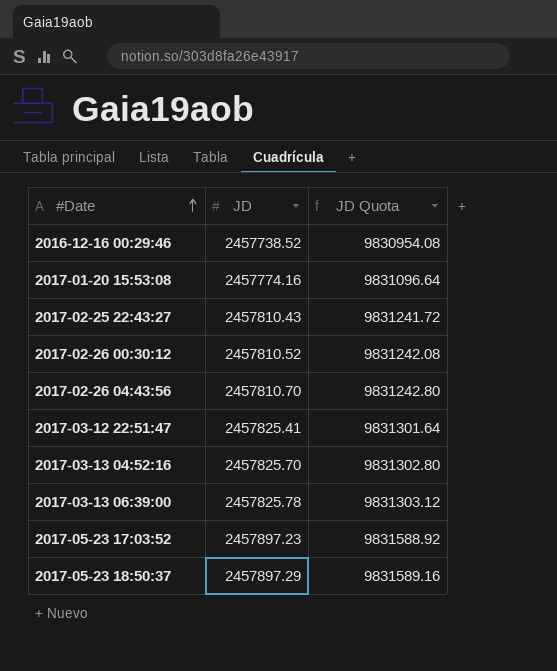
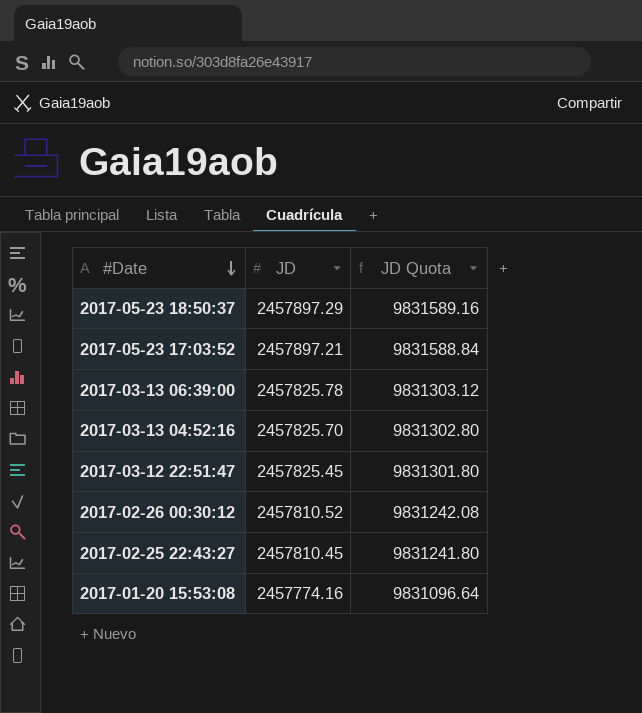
row order: #Date ascending -> #Date descending
row 2016-12-16 00:29:46: 2457738.52 | 9830954.08 -> none
row 2017-02-26 04:43:56: 2457810.70 | 9831242.80 -> none
2017-05-23 17:03:52 | JD: 2457897.23 -> 2457897.21
2017-05-23 17:03:52 | JD Quota: 9831588.92 -> 9831588.84
2017-03-12 22:51:47 | JD: 2457825.41 -> 2457825.45
2017-03-12 22:51:47 | JD Quota: 9831301.64 -> 9831301.80
2017-02-25 22:43:27 | JD: 2457810.43 -> 2457810.45
2017-02-25 22:43:27 | JD Quota: 9831241.72 -> 9831241.80

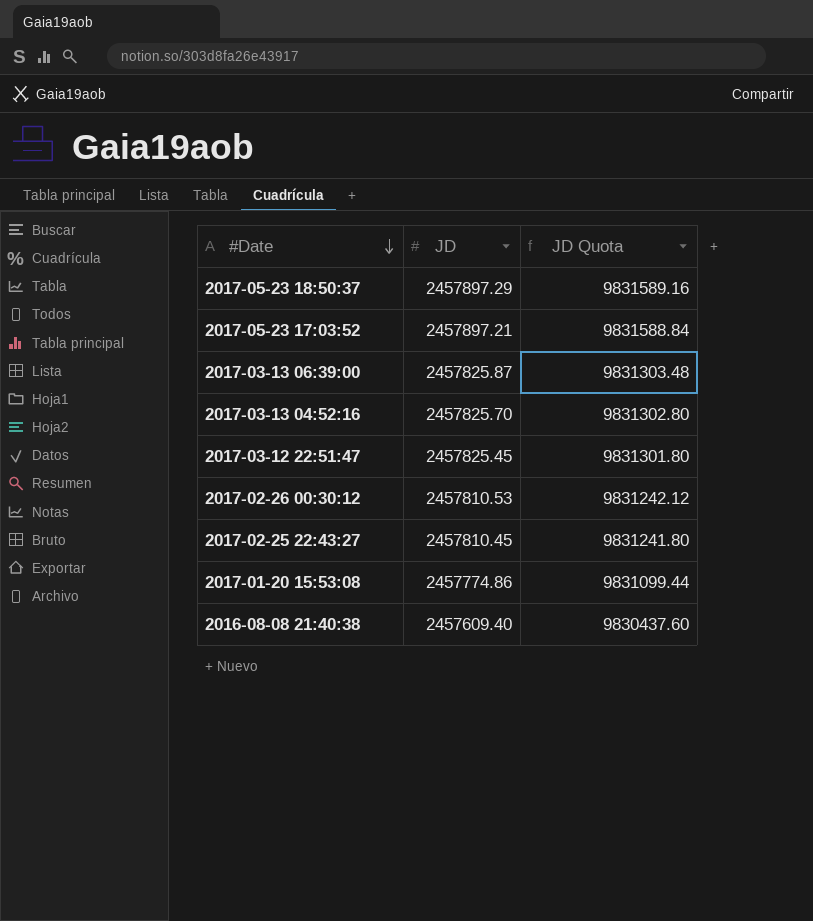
2017-03-13 06:39:00 | JD: 2457825.78 -> 2457825.87
2017-03-13 06:39:00 | JD Quota: 9831303.12 -> 9831303.48
2017-02-26 00:30:12 | JD: 2457810.52 -> 2457810.53
2017-02-26 00:30:12 | JD Quota: 9831242.08 -> 9831242.12
2017-01-20 15:53:08 | JD: 2457774.16 -> 2457774.86
2017-01-20 15:53:08 | JD Quota: 9831096.64 -> 9831099.44
row 2016-08-08 21:40:38: none -> 2457609.40 | 9830437.60

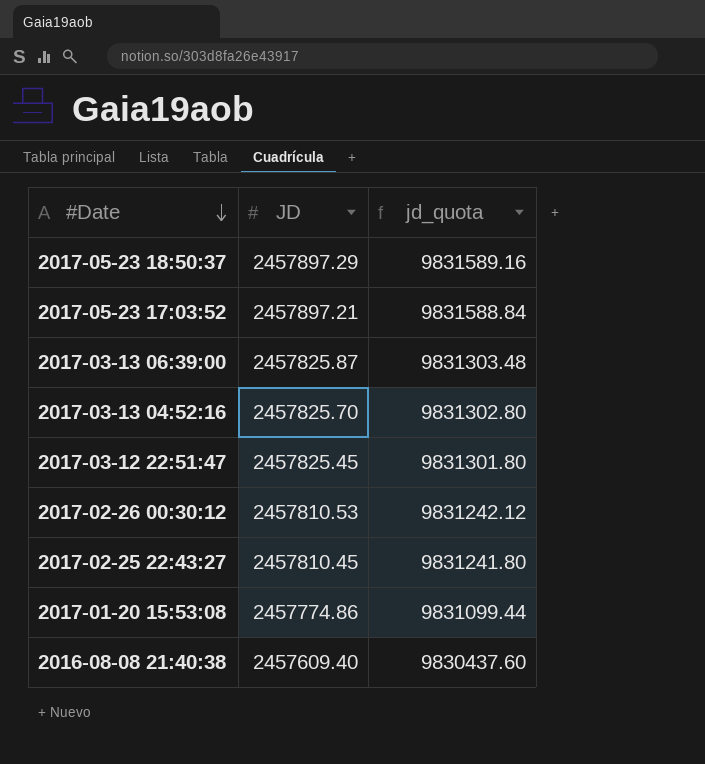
column name: JD Quota -> jd_quota

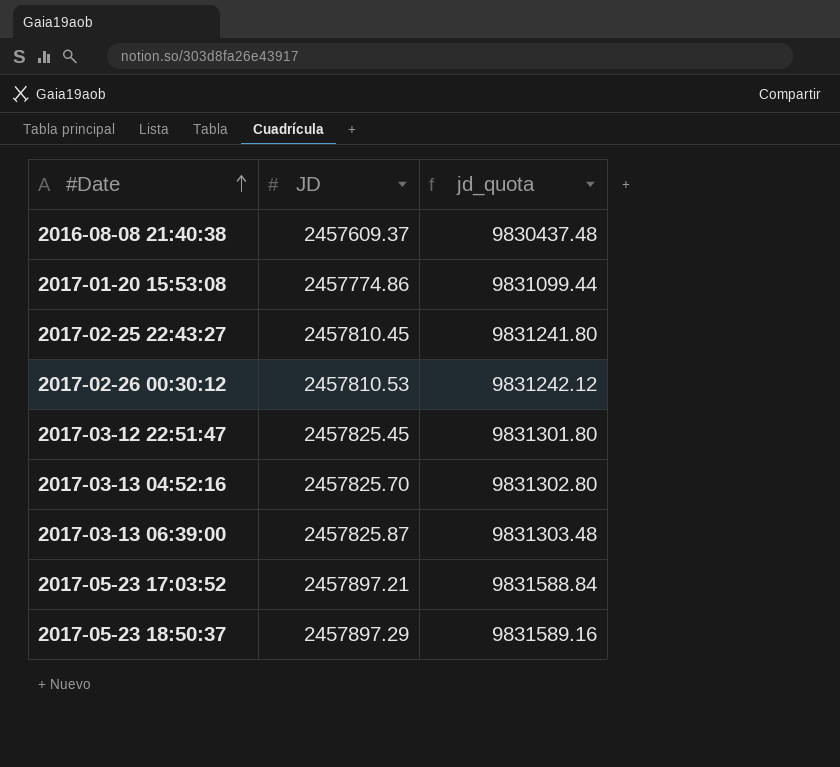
row order: #Date descending -> #Date ascending
2016-08-08 21:40:38 | JD: 2457609.40 -> 2457609.37
2016-08-08 21:40:38 | jd_quota: 9830437.60 -> 9830437.48

